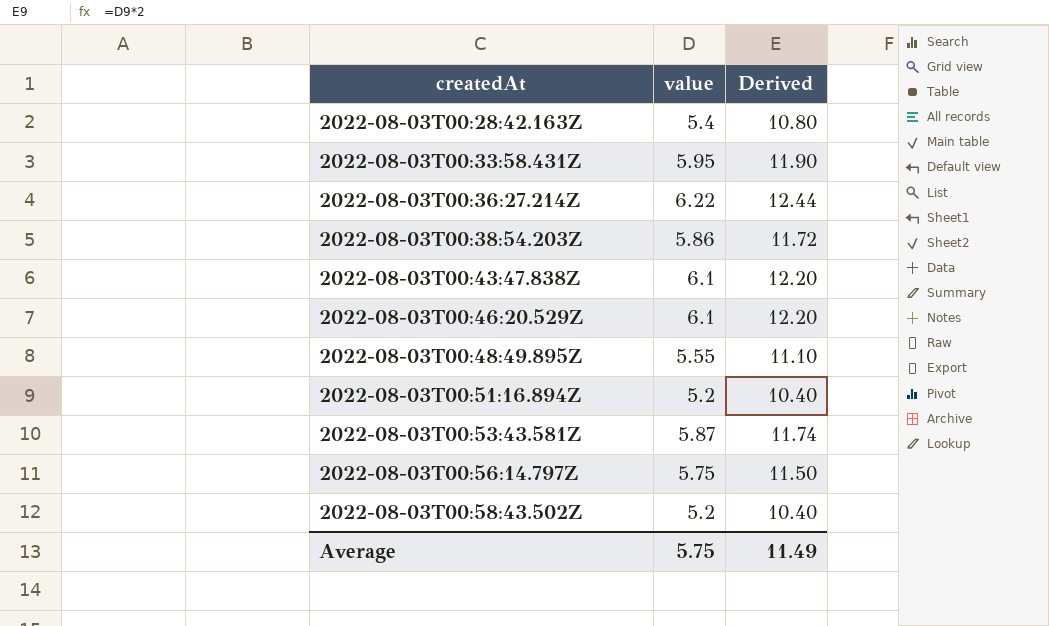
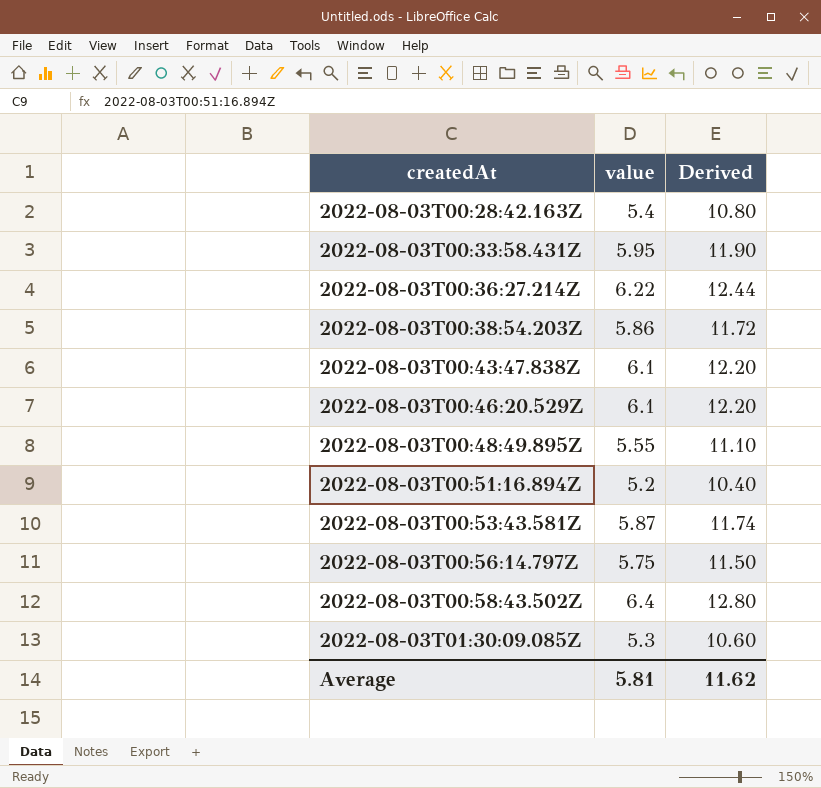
2022-08-03T00:58:43.502Z | value: 5.2 -> 6.4
2022-08-03T00:58:43.502Z | Derived: 10.40 -> 12.80
row 2022-08-03T01:30:09.085Z: none -> 5.3 | 10.60
Average | value: 5.75 -> 5.81
Average | Derived: 11.49 -> 11.62

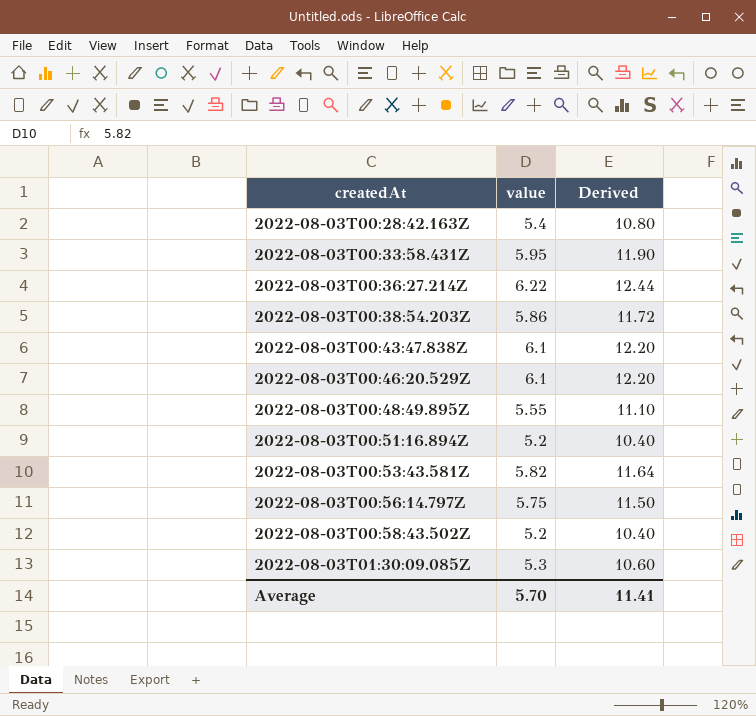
2022-08-03T00:53:43.581Z | value: 5.87 -> 5.82
2022-08-03T00:53:43.581Z | Derived: 11.74 -> 11.64
2022-08-03T00:58:43.502Z | value: 6.4 -> 5.2
2022-08-03T00:58:43.502Z | Derived: 12.80 -> 10.40
Average | value: 5.81 -> 5.70
Average | Derived: 11.62 -> 11.41

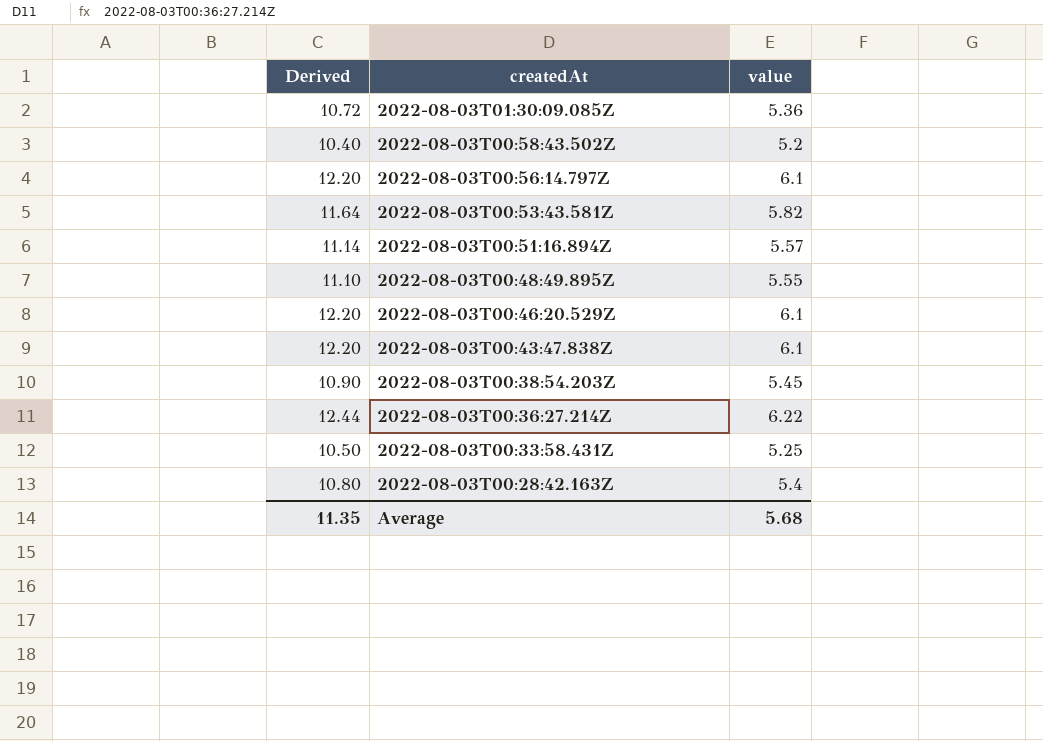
row order: createdAt ascending -> createdAt descending
column Derived | position: 3 -> 1
2022-08-03T01:30:09.085Z | Derived: 10.60 -> 10.72
2022-08-03T01:30:09.085Z | value: 5.3 -> 5.36
2022-08-03T00:56:14.797Z | Derived: 11.50 -> 12.20
2022-08-03T00:56:14.797Z | value: 5.75 -> 6.1
2022-08-03T00:51:16.894Z | Derived: 10.40 -> 11.14
2022-08-03T00:51:16.894Z | value: 5.2 -> 5.57
2022-08-03T00:38:54.203Z | Derived: 11.72 -> 10.90
2022-08-03T00:38:54.203Z | value: 5.86 -> 5.45
2022-08-03T00:33:58.431Z | Derived: 11.90 -> 10.50
2022-08-03T00:33:58.431Z | value: 5.95 -> 5.25
Average | Derived: 11.41 -> 11.35
Average | value: 5.70 -> 5.68

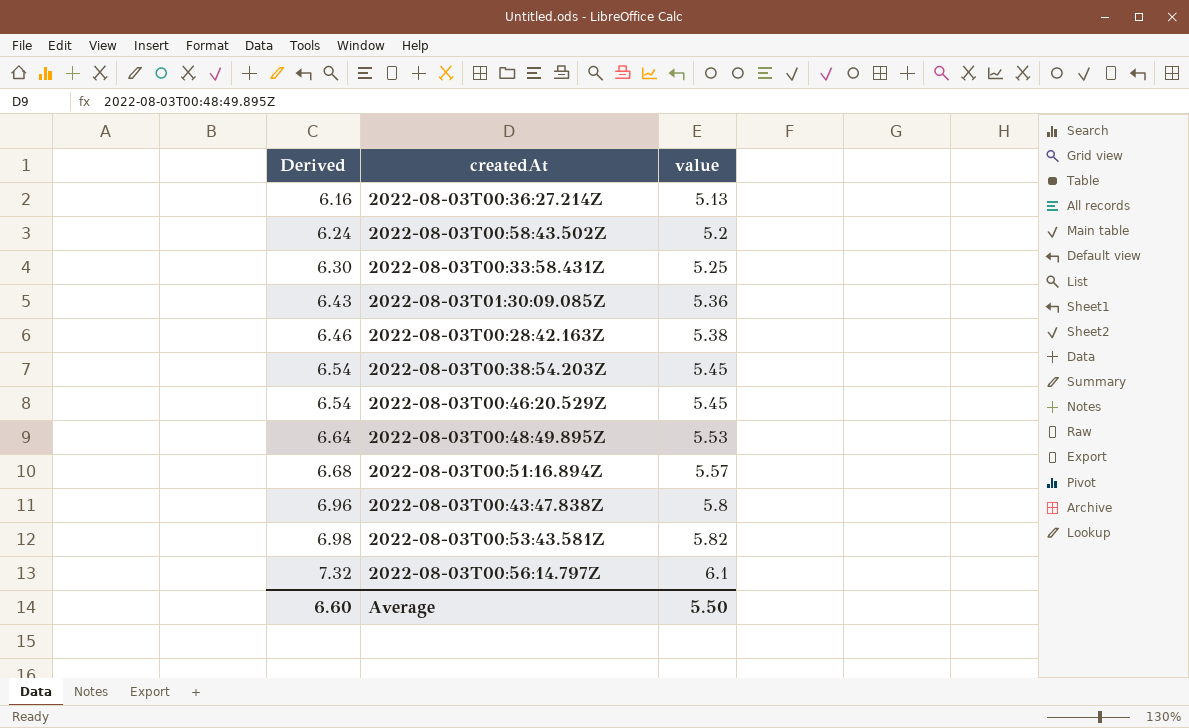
row order: createdAt descending -> Derived ascending
column Derived | formula: [value] * 2 -> [value] * 1.2
2022-08-03T00:36:27.214Z | value: 6.22 -> 5.13
2022-08-03T00:28:42.163Z | value: 5.4 -> 5.38
2022-08-03T00:46:20.529Z | value: 6.1 -> 5.45
2022-08-03T00:48:49.895Z | value: 5.55 -> 5.53
2022-08-03T00:43:47.838Z | value: 6.1 -> 5.8
Average | Derived: 11.35 -> 6.60
Average | value: 5.68 -> 5.50

